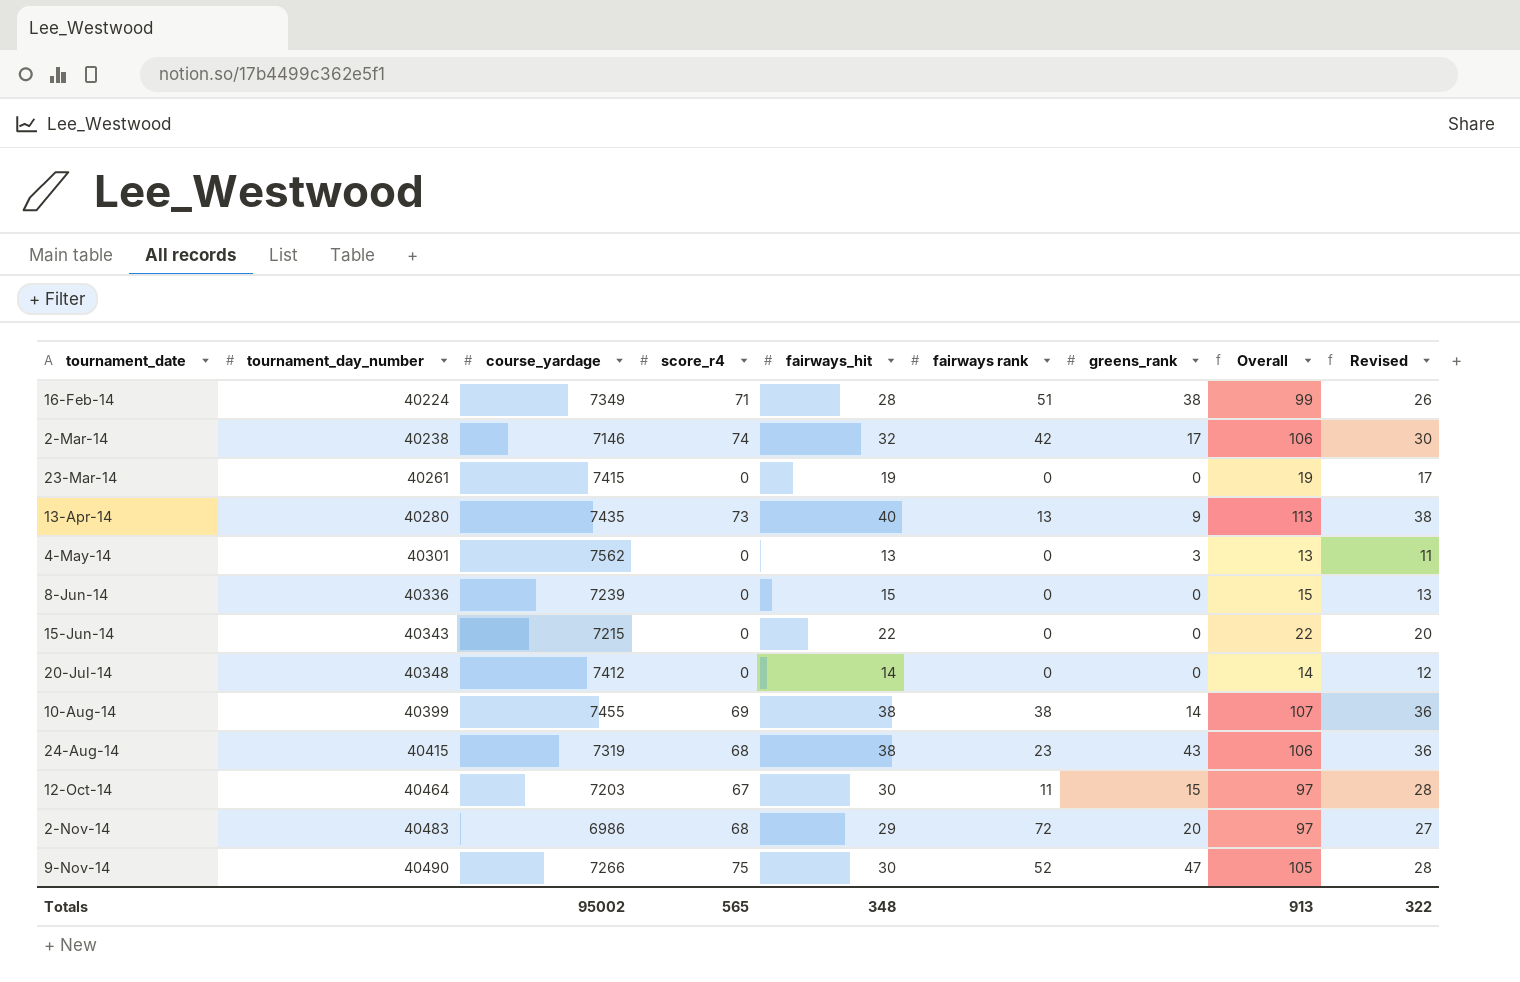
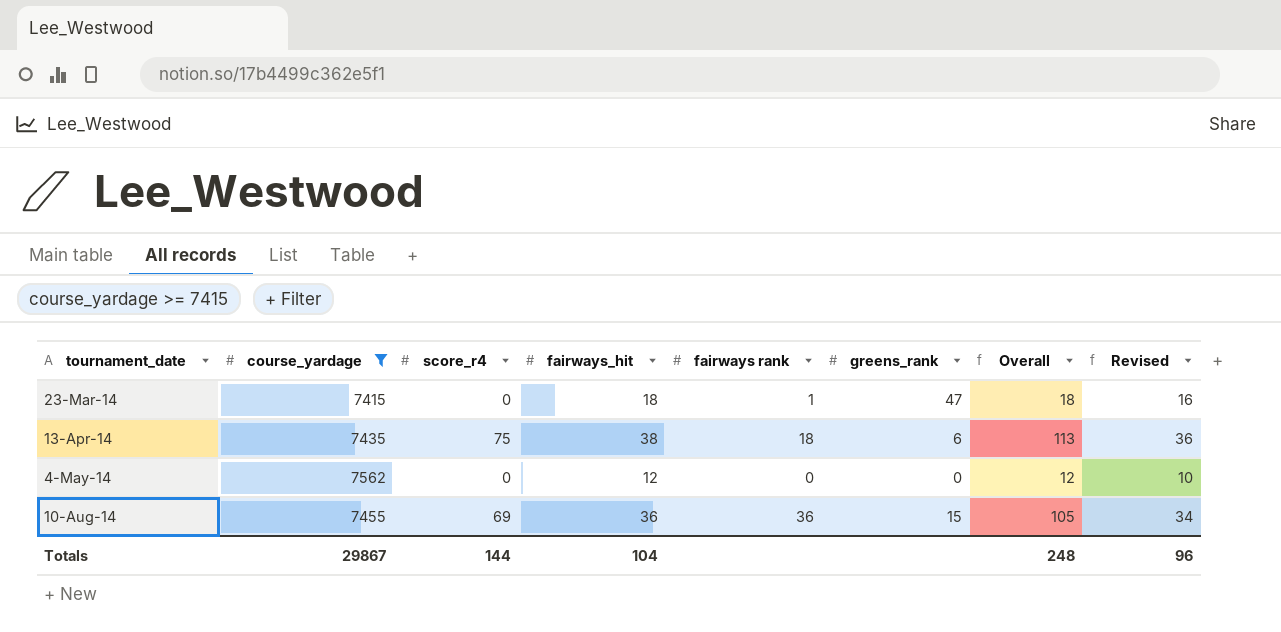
filter: none -> course_yardage >= 7415
column tournament_day_number | position: 2 -> none
23-Mar-14 | fairways_hit: 19 -> 18
23-Mar-14 | fairways rank: 0 -> 1
23-Mar-14 | greens_rank: 0 -> 47
23-Mar-14 | Overall: 19 -> 18
23-Mar-14 | Revised: 17 -> 16
13-Apr-14 | score_r4: 73 -> 75
13-Apr-14 | fairways_hit: 40 -> 38
13-Apr-14 | fairways rank: 13 -> 18
13-Apr-14 | greens_rank: 9 -> 6
13-Apr-14 | Revised: 38 -> 36
4-May-14 | fairways_hit: 13 -> 12
4-May-14 | greens_rank: 3 -> 0
4-May-14 | Overall: 13 -> 12
4-May-14 | Revised: 11 -> 10
10-Aug-14 | fairways_hit: 38 -> 36
10-Aug-14 | fairways rank: 38 -> 36
10-Aug-14 | greens_rank: 14 -> 15
10-Aug-14 | Overall: 107 -> 105
10-Aug-14 | Revised: 36 -> 34
Totals | course_yardage: 95002 -> 29867
Totals | score_r4: 565 -> 144
Totals | fairways_hit: 348 -> 104
Totals | Overall: 913 -> 248
Totals | Revised: 322 -> 96

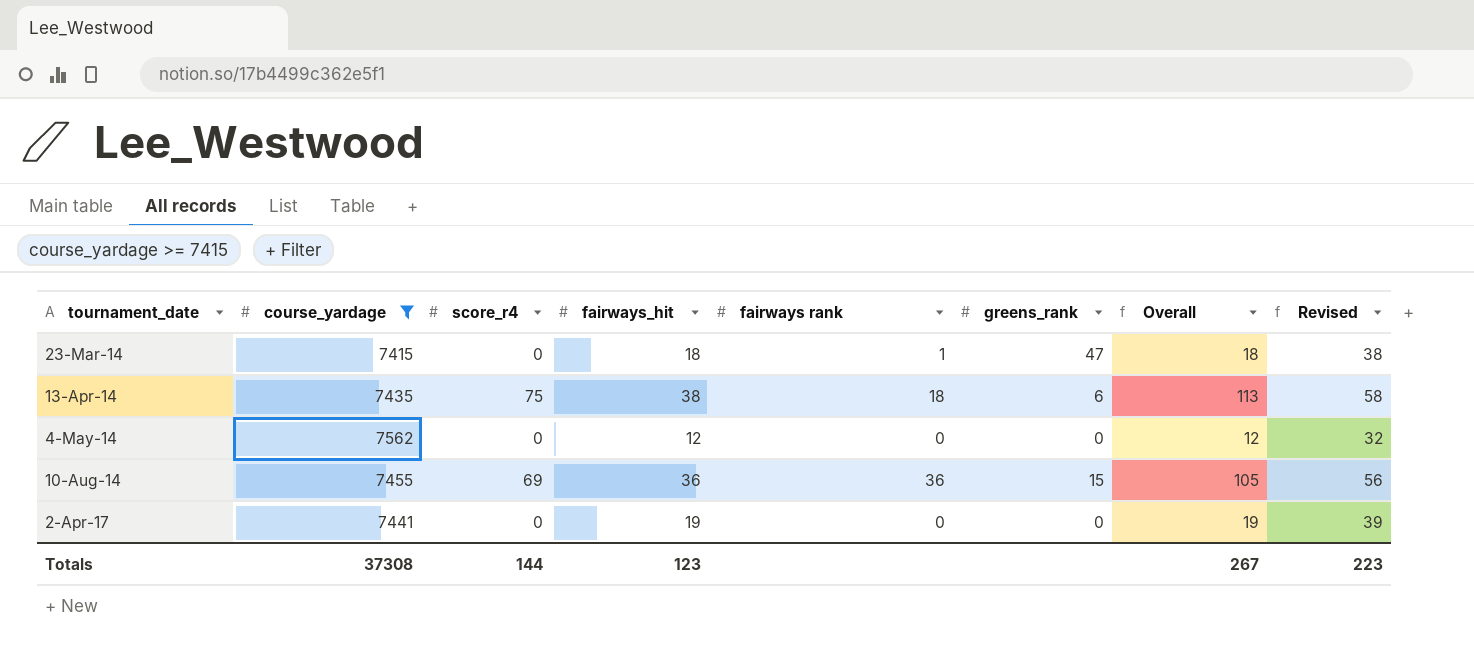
column Revised | formula: [fairways_hit] - 2 -> [fairways_hit] + 20
row 2-Apr-17: none -> 7441 | 0 | 19 | 0 | 0 | 19 | 39
Totals | course_yardage: 29867 -> 37308
Totals | fairways_hit: 104 -> 123
Totals | Overall: 248 -> 267
Totals | Revised: 96 -> 223

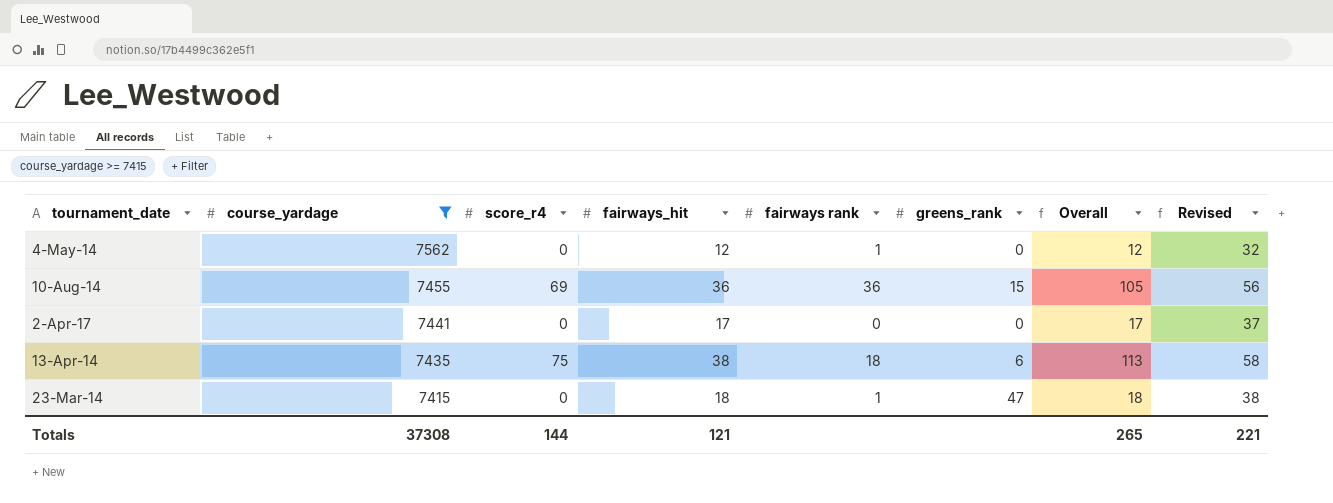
row order: tournament_date ascending -> course_yardage descending
4-May-14 | fairways rank: 0 -> 1
2-Apr-17 | fairways_hit: 19 -> 17
2-Apr-17 | Overall: 19 -> 17
2-Apr-17 | Revised: 39 -> 37
Totals | fairways_hit: 123 -> 121
Totals | Overall: 267 -> 265
Totals | Revised: 223 -> 221

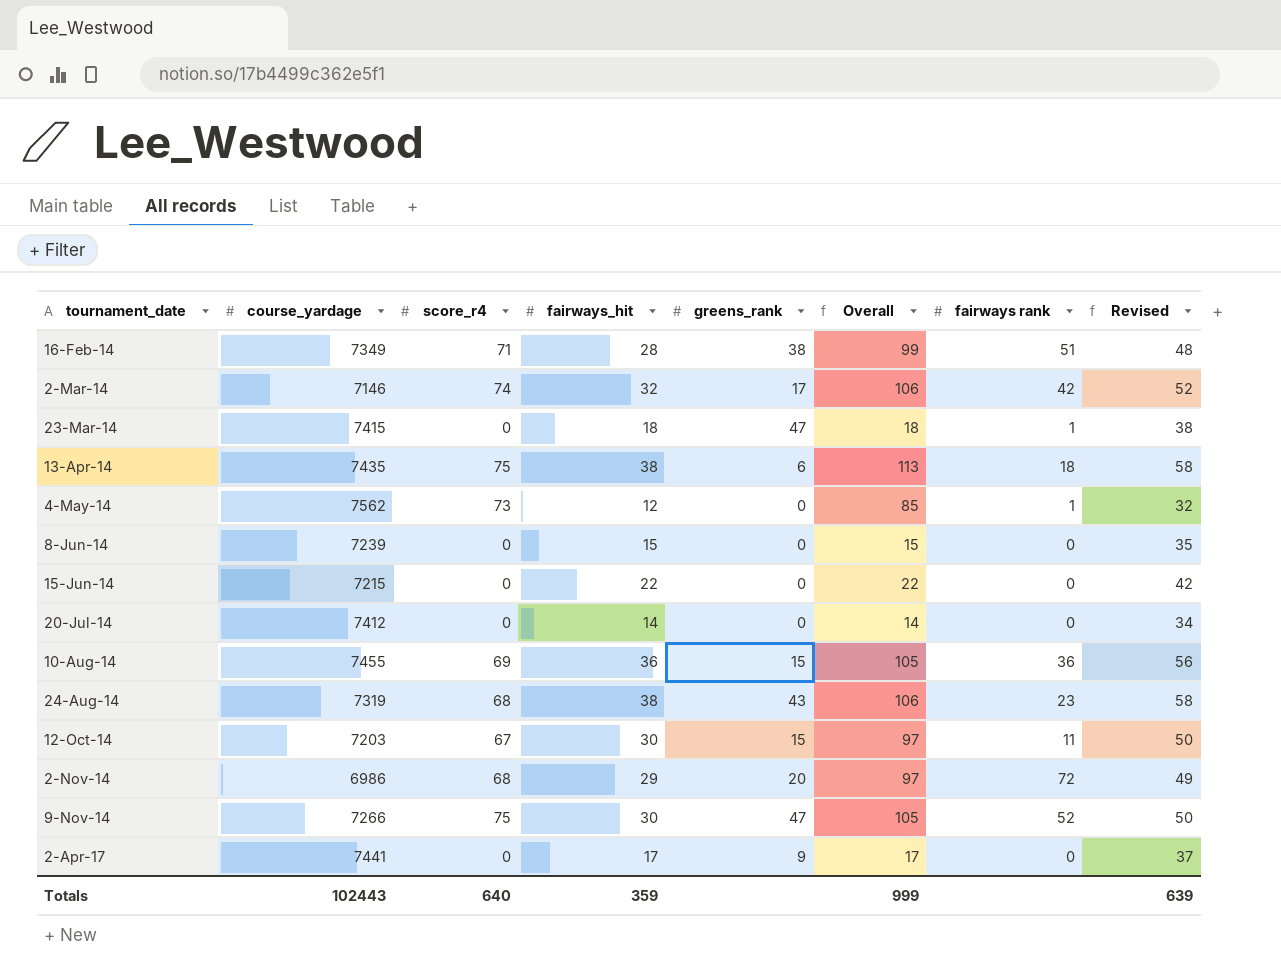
filter: course_yardage >= 7415 -> none
row order: course_yardage descending -> tournament_date ascending
column fairways rank | position: 5 -> 7
4-May-14 | score_r4: 0 -> 73
4-May-14 | Overall: 12 -> 85
2-Apr-17 | greens_rank: 0 -> 9
Totals | course_yardage: 37308 -> 102443
Totals | score_r4: 144 -> 640
Totals | fairways_hit: 121 -> 359
Totals | Overall: 265 -> 999
Totals | Revised: 221 -> 639

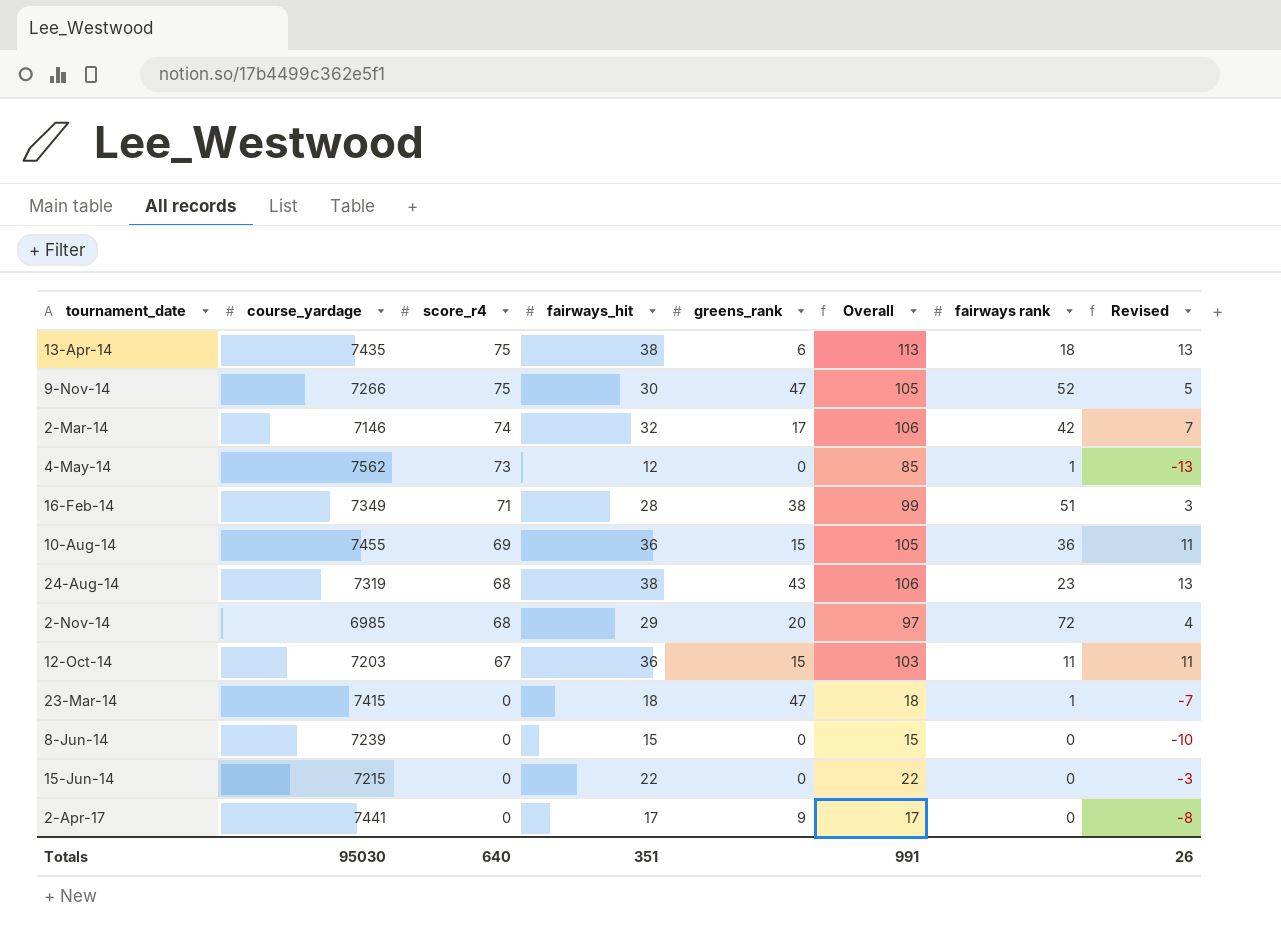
row order: tournament_date ascending -> score_r4 descending
column Revised | formula: [fairways_hit] + 20 -> [fairways_hit] - 25
row 20-Jul-14: 7412 | 0 | 14 | 0 | 14 | 0 | 34 -> none
2-Nov-14 | course_yardage: 6986 -> 6985
12-Oct-14 | fairways_hit: 30 -> 36
12-Oct-14 | Overall: 97 -> 103
Totals | course_yardage: 102443 -> 95030
Totals | fairways_hit: 359 -> 351
Totals | Overall: 999 -> 991
Totals | Revised: 639 -> 26

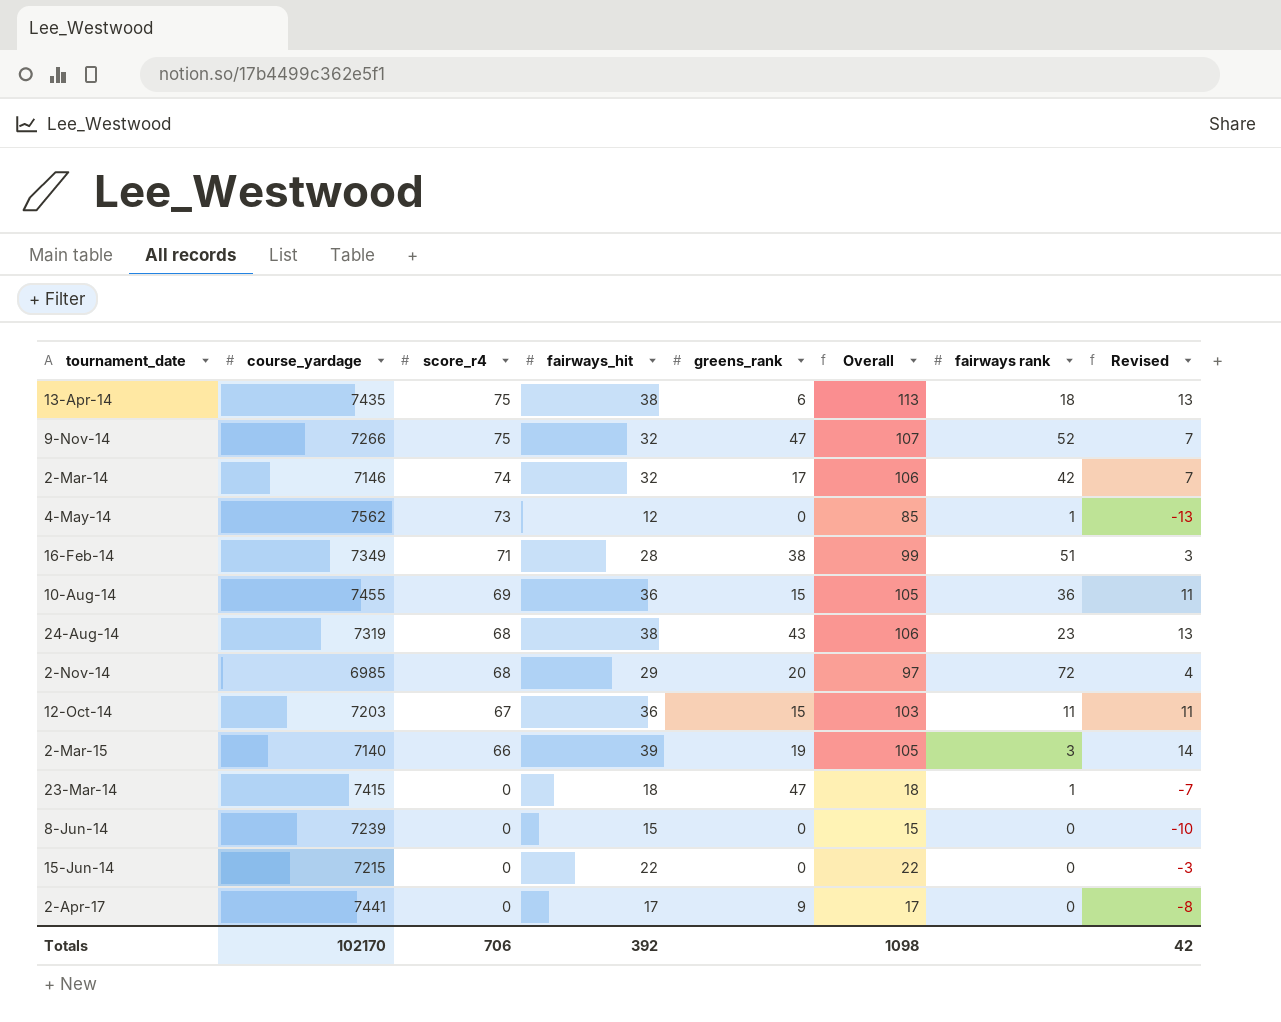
9-Nov-14 | fairways_hit: 30 -> 32
9-Nov-14 | Overall: 105 -> 107
9-Nov-14 | Revised: 5 -> 7
row 2-Mar-15: none -> 7140 | 66 | 39 | 19 | 105 | 3 | 14
Totals | course_yardage: 95030 -> 102170
Totals | score_r4: 640 -> 706
Totals | fairways_hit: 351 -> 392
Totals | Overall: 991 -> 1098
Totals | Revised: 26 -> 42

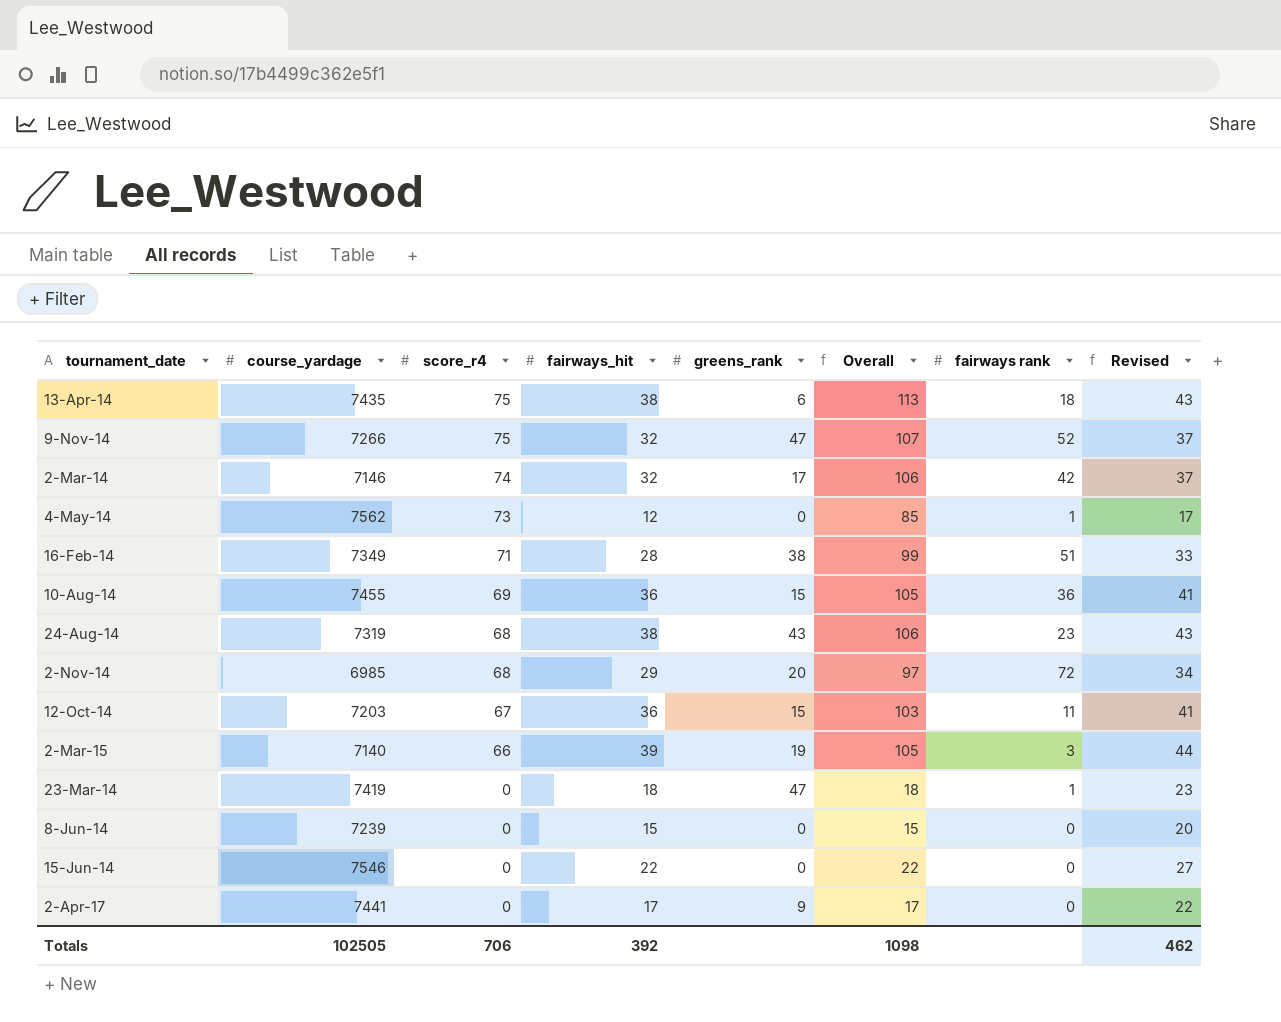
column Revised | formula: [fairways_hit] - 25 -> [fairways_hit] + 5
23-Mar-14 | course_yardage: 7415 -> 7419
15-Jun-14 | course_yardage: 7215 -> 7546
Totals | course_yardage: 102170 -> 102505
Totals | Revised: 42 -> 462

